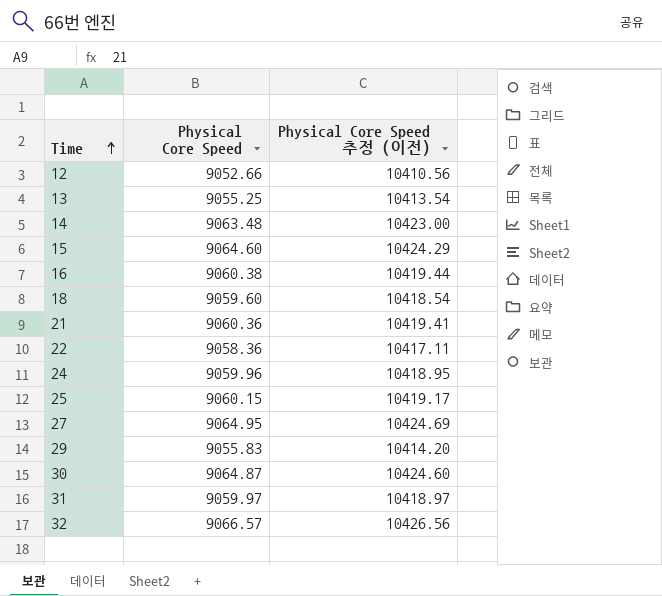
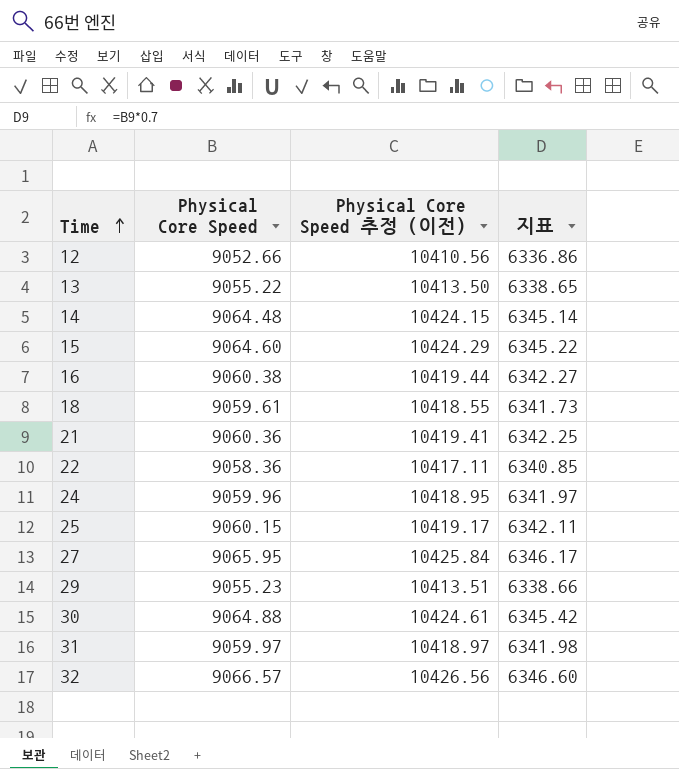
column 지표 | formula: none -> [Physical Core Speed] * 0.7
13 | Physical Core Speed: 9055.25 -> 9055.22
13 | Physical Core Speed 추정 (이전): 10413.54 -> 10413.50
14 | Physical Core Speed: 9063.48 -> 9064.48
14 | Physical Core Speed 추정 (이전): 10423.00 -> 10424.15
18 | Physical Core Speed: 9059.60 -> 9059.61
18 | Physical Core Speed 추정 (이전): 10418.54 -> 10418.55
27 | Physical Core Speed: 9064.95 -> 9065.95
27 | Physical Core Speed 추정 (이전): 10424.69 -> 10425.84
29 | Physical Core Speed: 9055.83 -> 9055.23
29 | Physical Core Speed 추정 (이전): 10414.20 -> 10413.51
30 | Physical Core Speed: 9064.87 -> 9064.88
30 | Physical Core Speed 추정 (이전): 10424.60 -> 10424.61

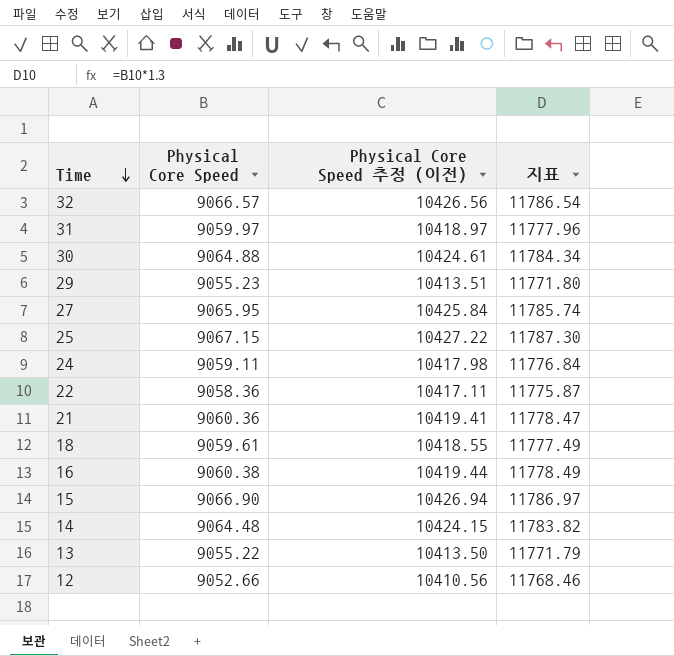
row order: Time ascending -> Time descending
column 지표 | formula: [Physical Core Speed] * 0.7 -> [Physical Core Speed] * 1.3
25 | Physical Core Speed: 9060.15 -> 9067.15
25 | Physical Core Speed 추정 (이전): 10419.17 -> 10427.22
24 | Physical Core Speed: 9059.96 -> 9059.11
24 | Physical Core Speed 추정 (이전): 10418.95 -> 10417.98
15 | Physical Core Speed: 9064.60 -> 9066.90
15 | Physical Core Speed 추정 (이전): 10424.29 -> 10426.94

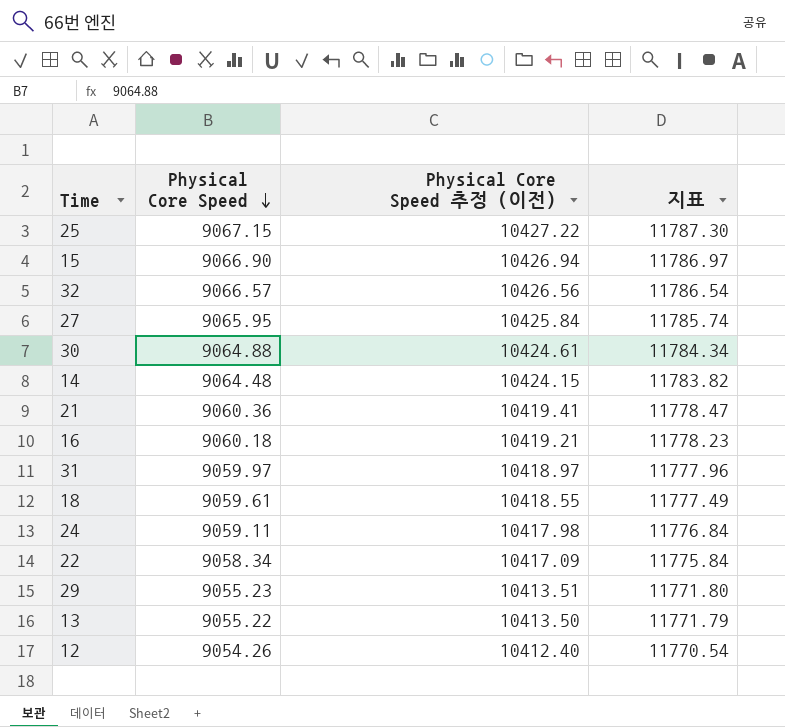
row order: Time descending -> Physical Core Speed descending
16 | Physical Core Speed: 9060.38 -> 9060.18
16 | Physical Core Speed 추정 (이전): 10419.44 -> 10419.21
16 | 지표: 11778.49 -> 11778.23
22 | Physical Core Speed: 9058.36 -> 9058.34
22 | Physical Core Speed 추정 (이전): 10417.11 -> 10417.09
22 | 지표: 11775.87 -> 11775.84
12 | Physical Core Speed: 9052.66 -> 9054.26
12 | Physical Core Speed 추정 (이전): 10410.56 -> 10412.40
12 | 지표: 11768.46 -> 11770.54

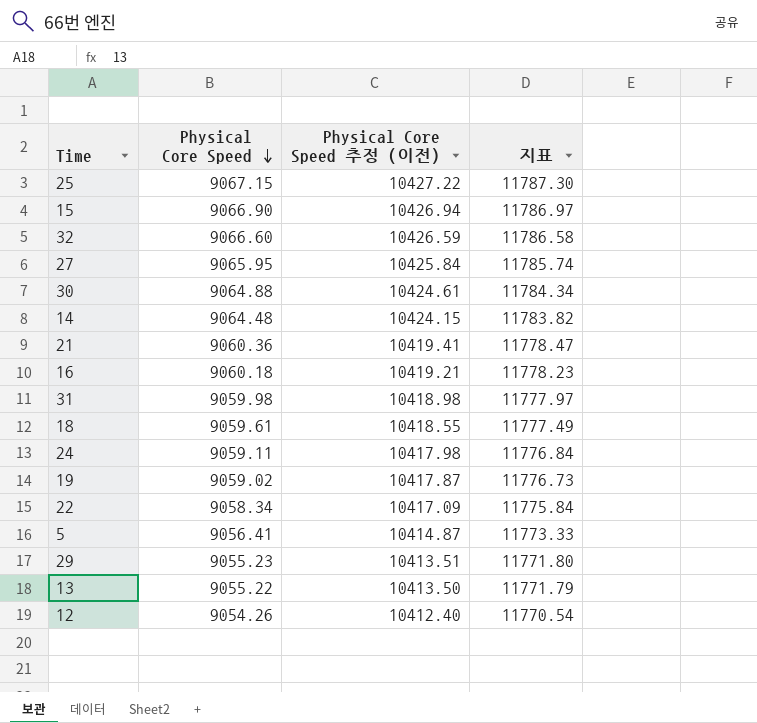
32 | Physical Core Speed: 9066.57 -> 9066.60
32 | Physical Core Speed 추정 (이전): 10426.56 -> 10426.59
32 | 지표: 11786.54 -> 11786.58
31 | Physical Core Speed: 9059.97 -> 9059.98
31 | Physical Core Speed 추정 (이전): 10418.97 -> 10418.98
31 | 지표: 11777.96 -> 11777.97
row 19: none -> 9059.02 | 10417.87 | 11776.73
row 5: none -> 9056.41 | 10414.87 | 11773.33

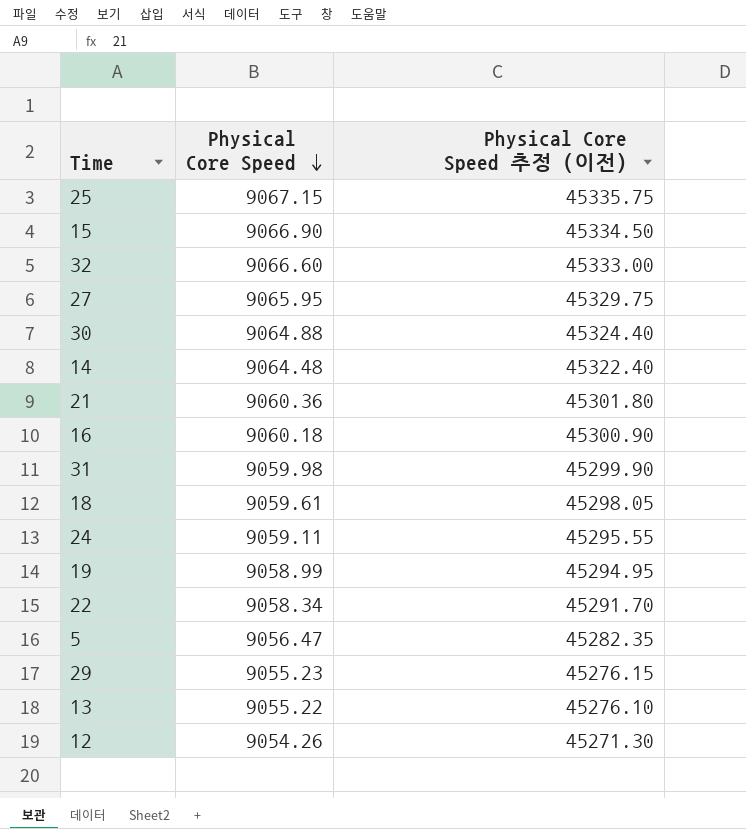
column 지표 | formula: [Physical Core Speed] * 1.3 -> none
column Physical Core Speed 추정 (이전) | formula: [Physical Core Speed] * 1.15 -> [Physical Core Speed] * 5
19 | Physical Core Speed: 9059.02 -> 9058.99
5 | Physical Core Speed: 9056.41 -> 9056.47

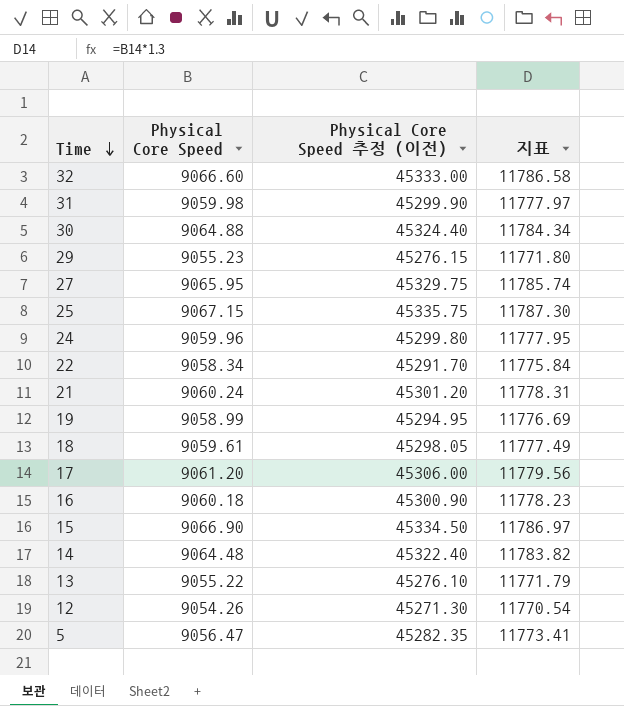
row order: Physical Core Speed descending -> Time descending
column 지표 | formula: none -> [Physical Core Speed] * 1.3
24 | Physical Core Speed: 9059.11 -> 9059.96
24 | Physical Core Speed 추정 (이전): 45295.55 -> 45299.80
21 | Physical Core Speed: 9060.36 -> 9060.24
21 | Physical Core Speed 추정 (이전): 45301.80 -> 45301.20
row 17: none -> 9061.20 | 45306.00 | 11779.56

